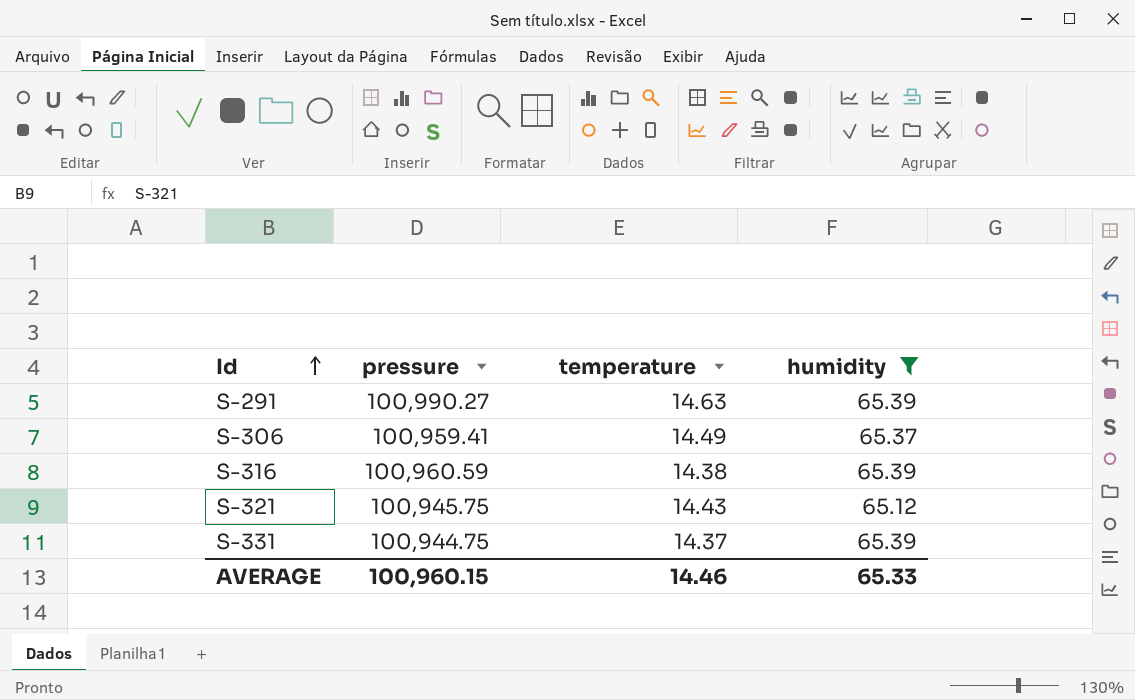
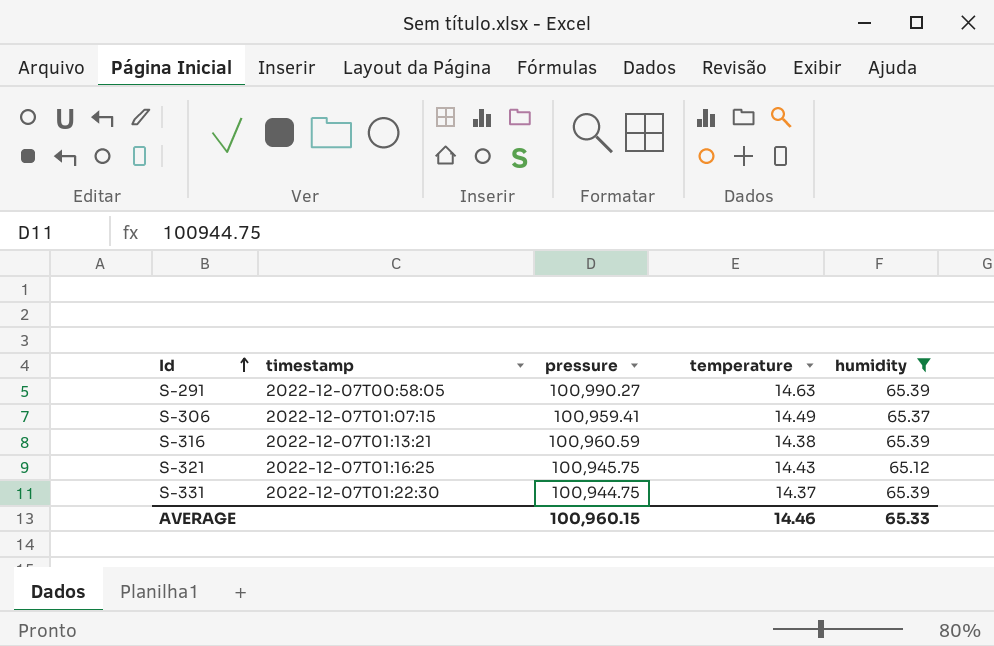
column timestamp | position: none -> 2

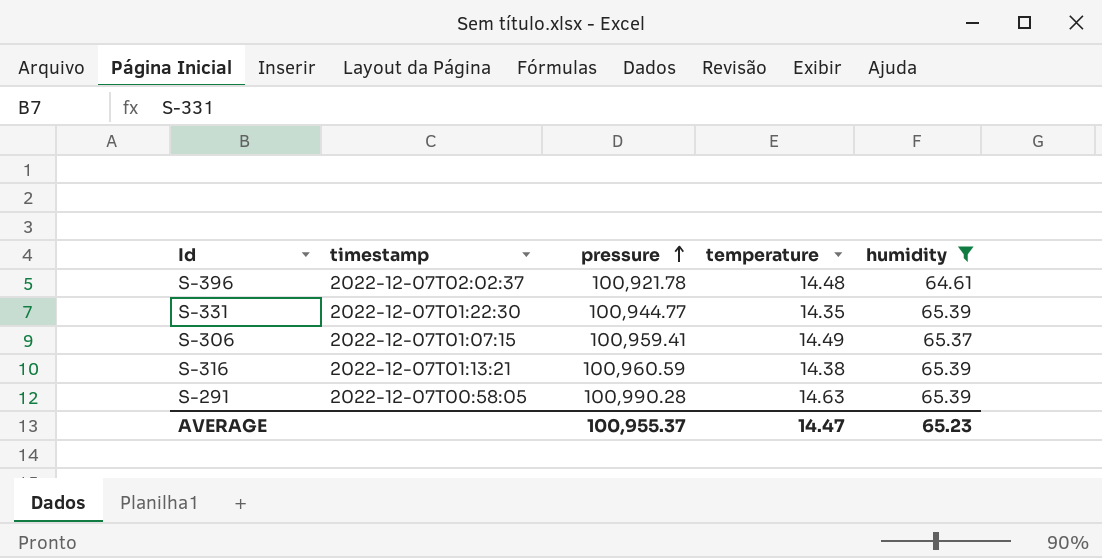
row order: Id ascending -> pressure ascending
row S-321: 2022-12-07T01:16:25 | 100,945.75 | 14.43 | 65.12 -> none
row S-396: none -> 2022-12-07T02:02:37 | 100,921.78 | 14.48 | 64.61
S-331 | pressure: 100,944.75 -> 100,944.77
S-331 | temperature: 14.37 -> 14.35
S-291 | pressure: 100,990.27 -> 100,990.28
AVERAGE | pressure: 100,960.15 -> 100,955.37
AVERAGE | temperature: 14.46 -> 14.47
AVERAGE | humidity: 65.33 -> 65.23

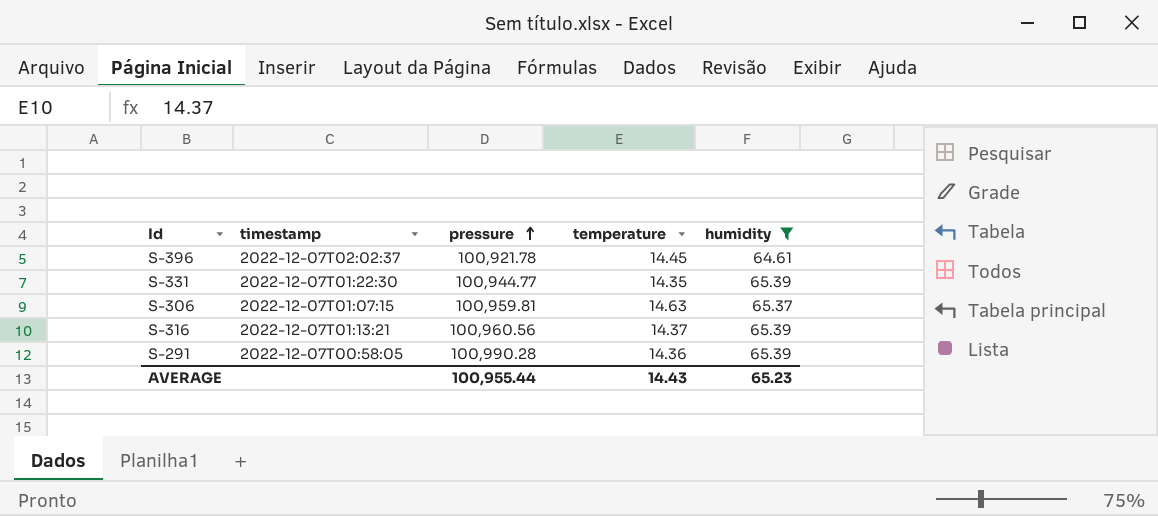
S-396 | temperature: 14.48 -> 14.45
S-306 | pressure: 100,959.41 -> 100,959.81
S-306 | temperature: 14.49 -> 14.63
S-316 | pressure: 100,960.59 -> 100,960.56
S-316 | temperature: 14.38 -> 14.37
S-291 | temperature: 14.63 -> 14.36
AVERAGE | pressure: 100,955.37 -> 100,955.44
AVERAGE | temperature: 14.47 -> 14.43

